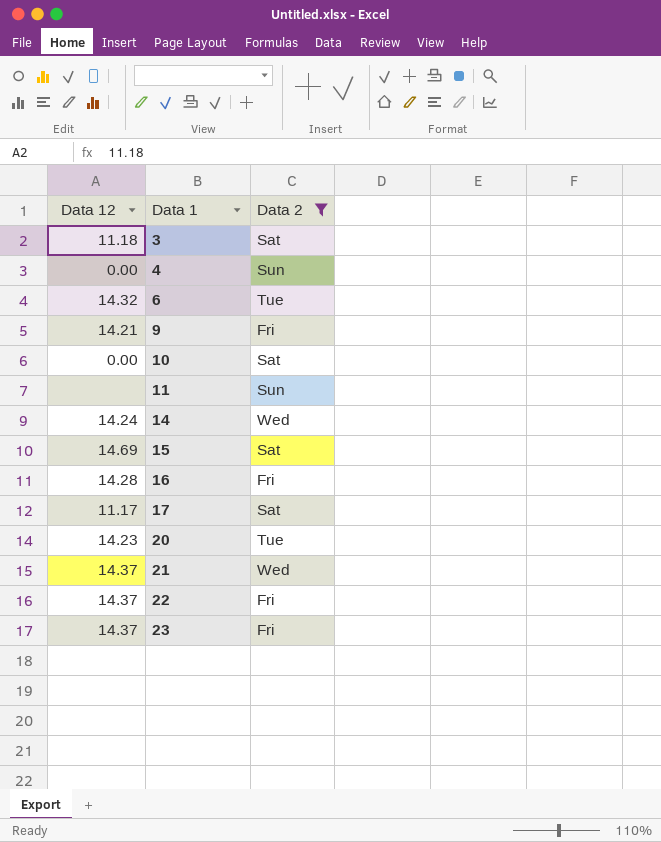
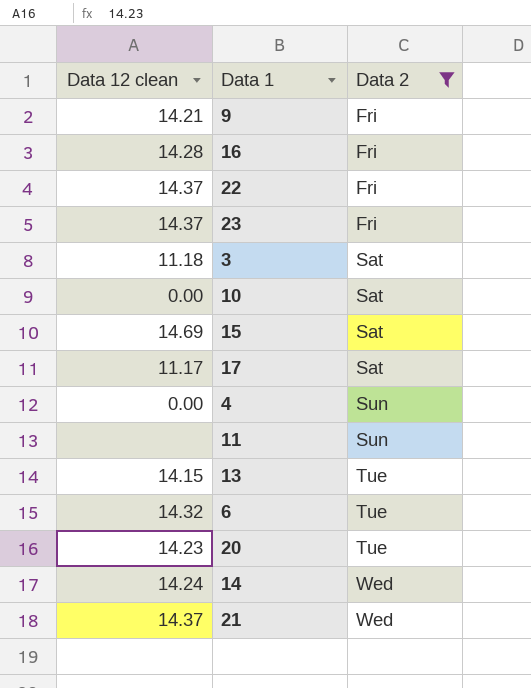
row order: Data 1 ascending -> Data 2 ascending
column name: Data 12 -> Data 12 clean
row 13: none -> 14.15 | Tue

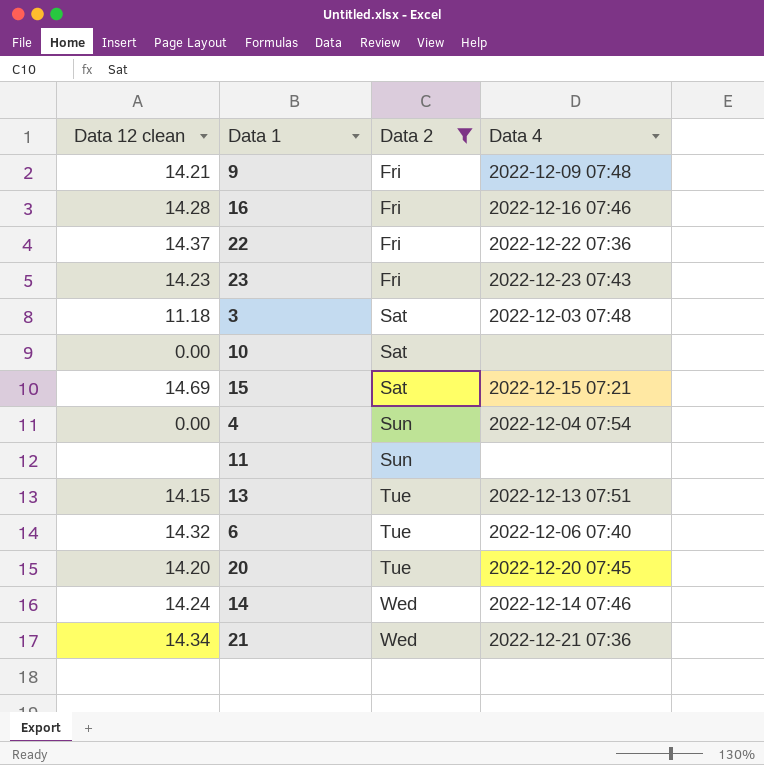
column Data 4 | position: none -> 4
row 17: 11.17 | Sat -> none
23 | Data 12 clean: 14.37 -> 14.23
20 | Data 12 clean: 14.23 -> 14.20
21 | Data 12 clean: 14.37 -> 14.34

